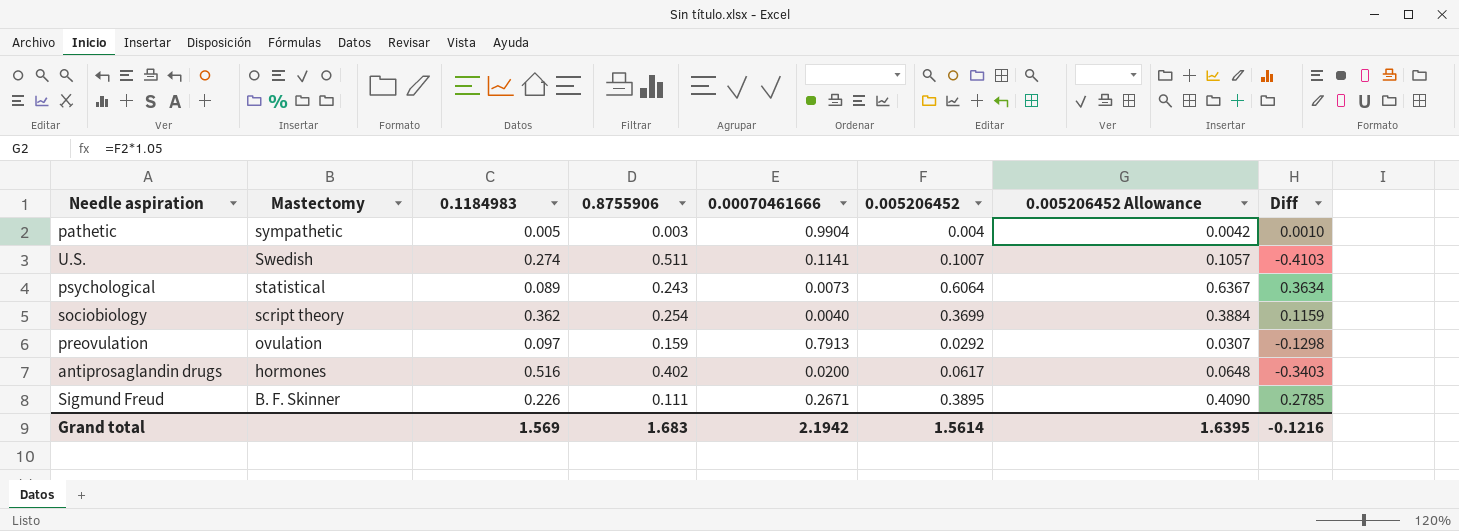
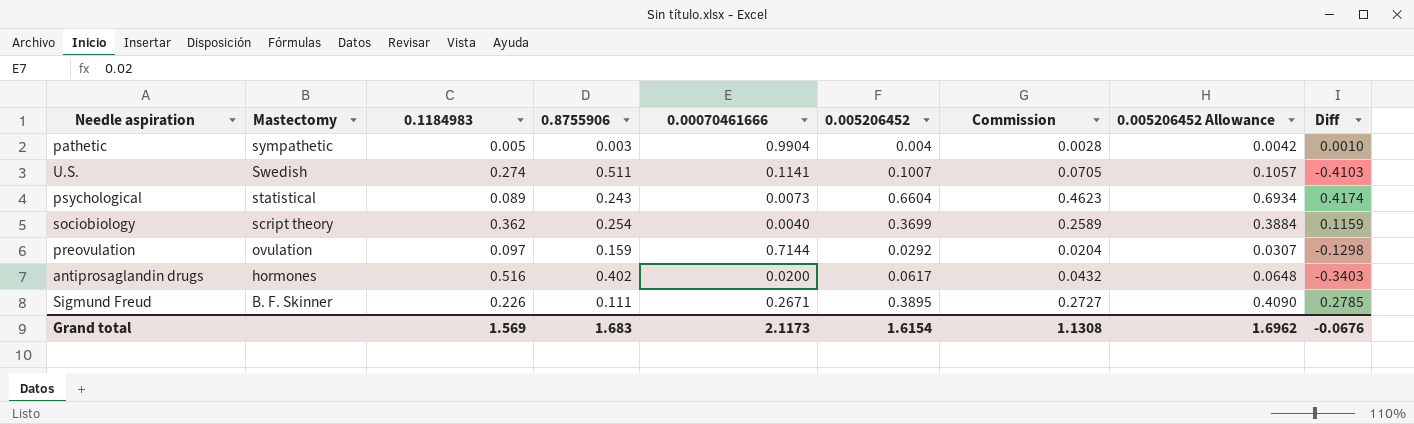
column Commission | formula: none -> [0.005206452] * 0.7
psychological | 0.005206452: 0.6064 -> 0.6604
psychological | 0.005206452 Allowance: 0.6367 -> 0.6934
psychological | Diff: 0.3634 -> 0.4174
preovulation | 0.00070461666: 0.7913 -> 0.7144
Grand total | 0.00070461666: 2.1942 -> 2.1173
Grand total | 0.005206452: 1.5614 -> 1.6154
Grand total | 0.005206452 Allowance: 1.6395 -> 1.6962
Grand total | Diff: -0.1216 -> -0.0676

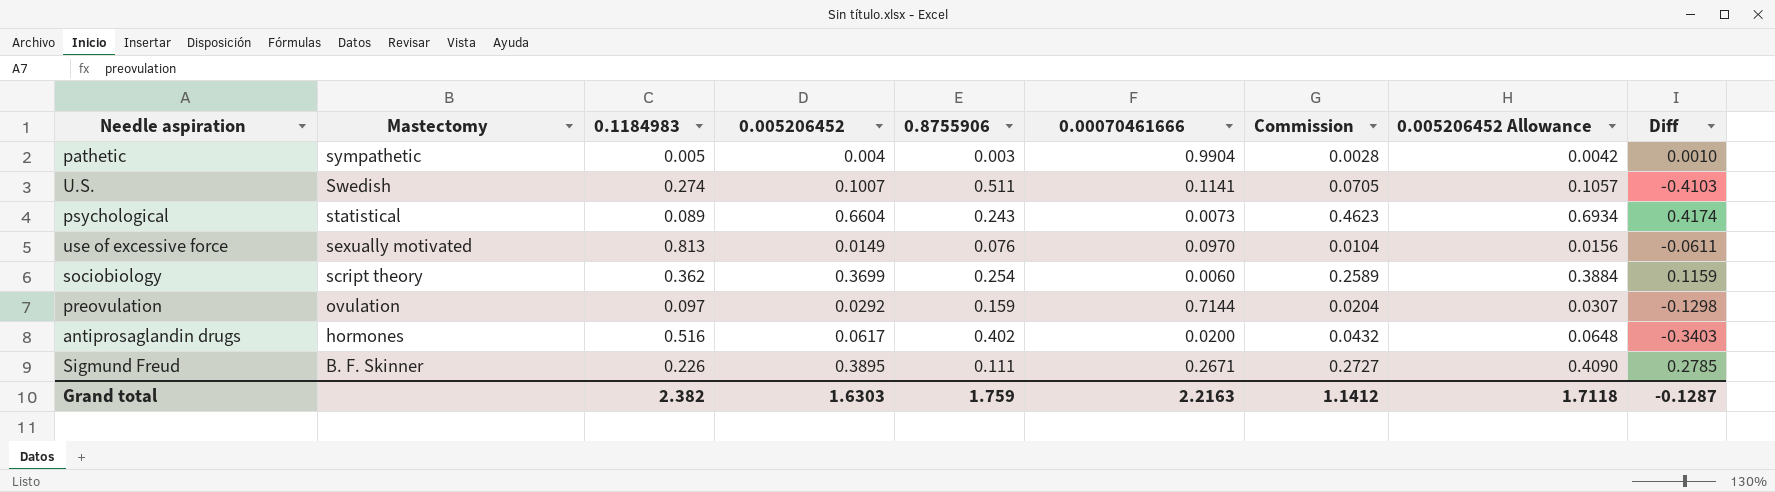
column 0.005206452 | position: 6 -> 4
row use of excessive force: none -> sexually motivated | 0.813 | 0.0149 | 0.076 | 0.0970 | 0.0104 | 0.0156 | -0.0611
sociobiology | 0.00070461666: 0.0040 -> 0.0060
Grand total | 0.1184983: 1.569 -> 2.382
Grand total | 0.005206452: 1.6154 -> 1.6303
Grand total | 0.8755906: 1.683 -> 1.759
Grand total | 0.00070461666: 2.1173 -> 2.2163
Grand total | Commission: 1.1308 -> 1.1412
Grand total | 0.005206452 Allowance: 1.6962 -> 1.7118
Grand total | Diff: -0.0676 -> -0.1287

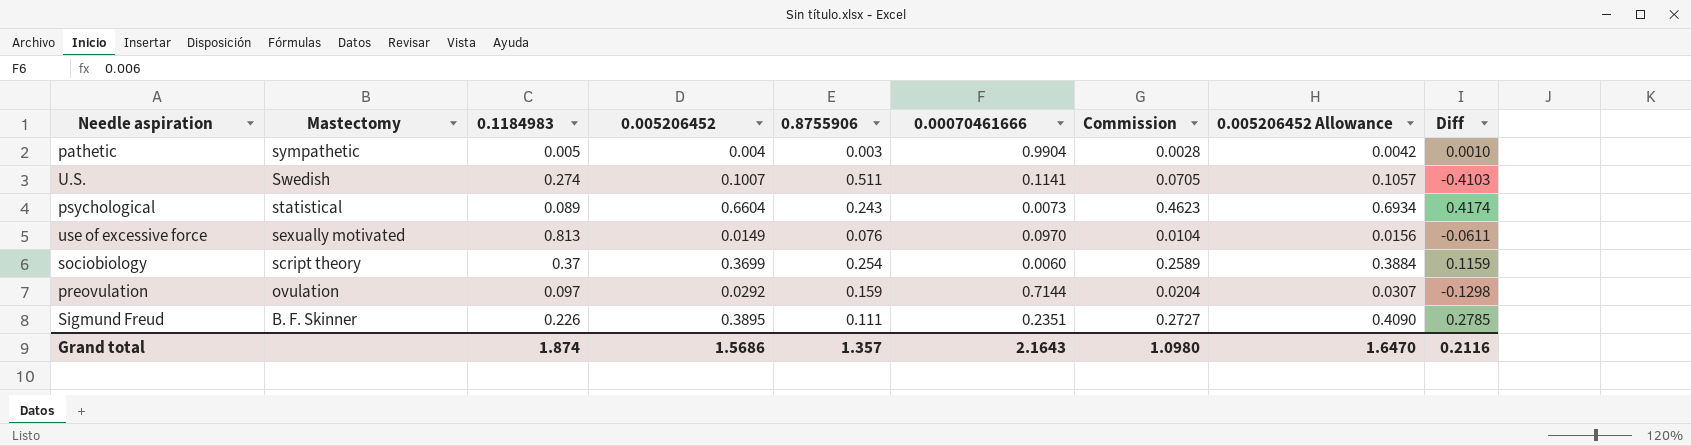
row antiprosaglandin drugs: hormones | 0.516 | 0.0617 | 0.402 | 0.0200 | 0.0432 | 0.0648 | -0.3403 -> none
sociobiology | 0.1184983: 0.362 -> 0.37
Sigmund Freud | 0.00070461666: 0.2671 -> 0.2351
Grand total | 0.1184983: 2.382 -> 1.874
Grand total | 0.005206452: 1.6303 -> 1.5686
Grand total | 0.8755906: 1.759 -> 1.357
Grand total | 0.00070461666: 2.2163 -> 2.1643
Grand total | Commission: 1.1412 -> 1.0980
Grand total | 0.005206452 Allowance: 1.7118 -> 1.6470
Grand total | Diff: -0.1287 -> 0.2116

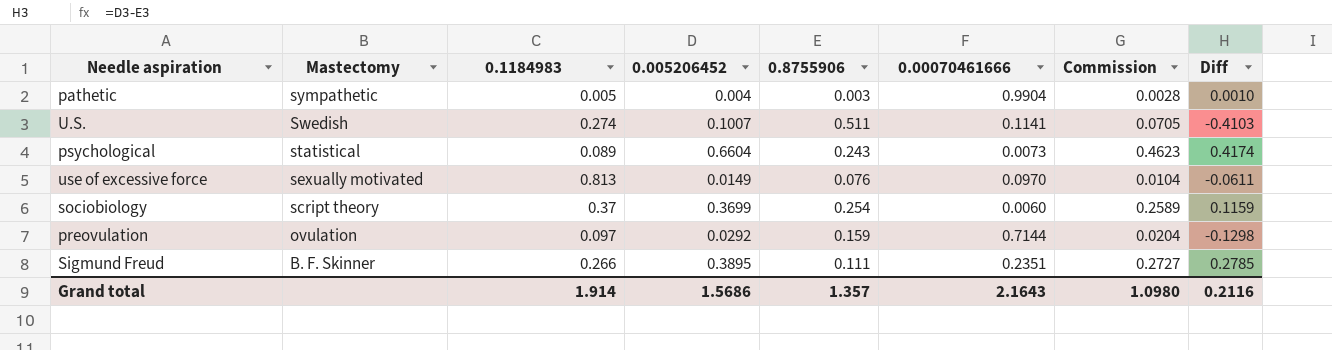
column 0.005206452 Allowance | formula: [0.005206452] * 1.05 -> none
Sigmund Freud | 0.1184983: 0.226 -> 0.266
Grand total | 0.1184983: 1.874 -> 1.914

